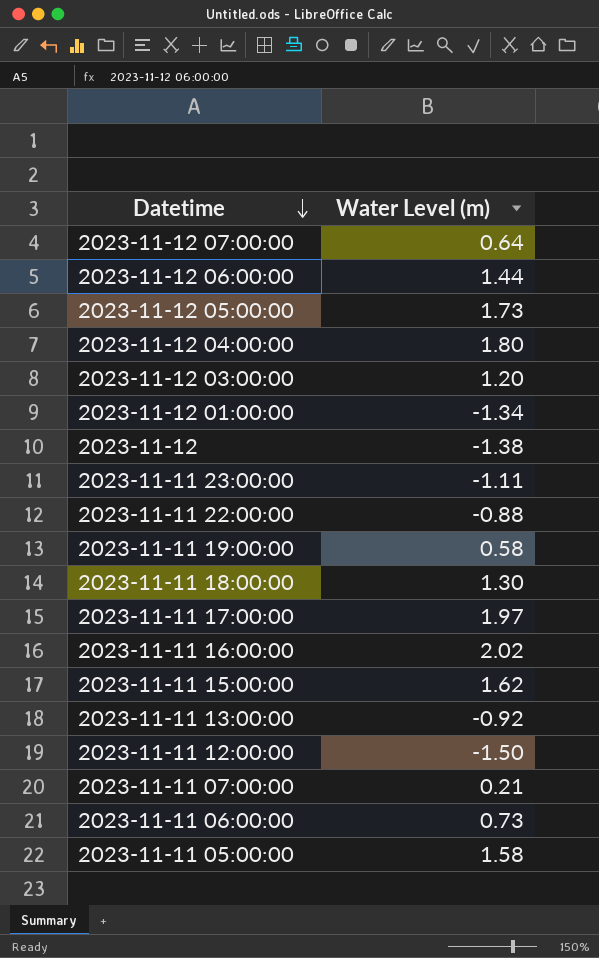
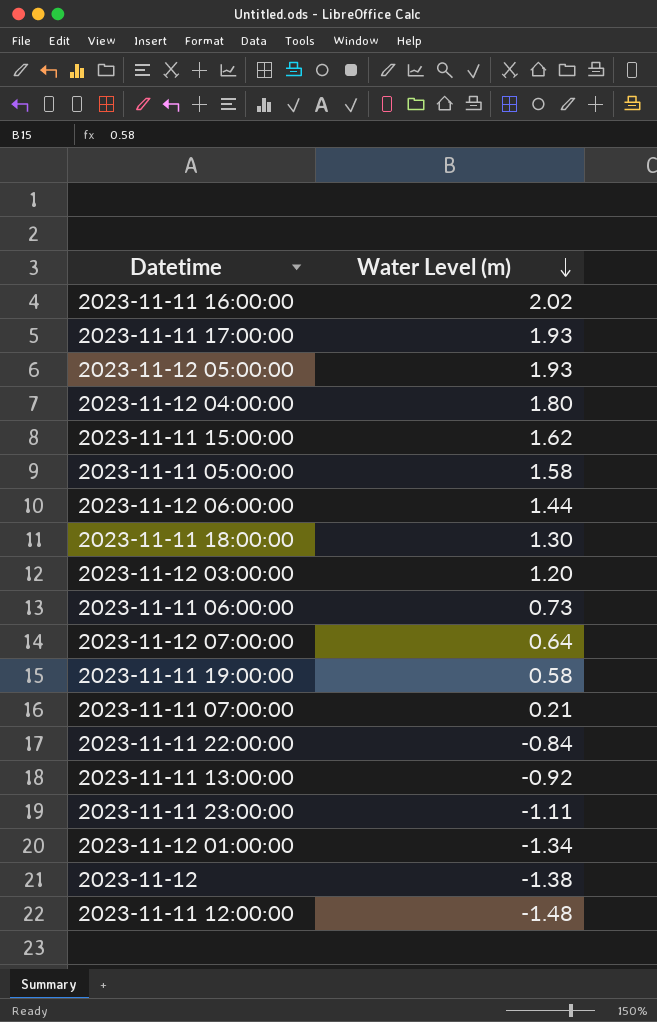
row order: Datetime descending -> Water Level (m) descending
2023-11-11 17:00:00 | Water Level (m): 1.97 -> 1.93
2023-11-12 05:00:00 | Water Level (m): 1.73 -> 1.93
2023-11-11 22:00:00 | Water Level (m): -0.88 -> -0.84
2023-11-11 12:00:00 | Water Level (m): -1.50 -> -1.48

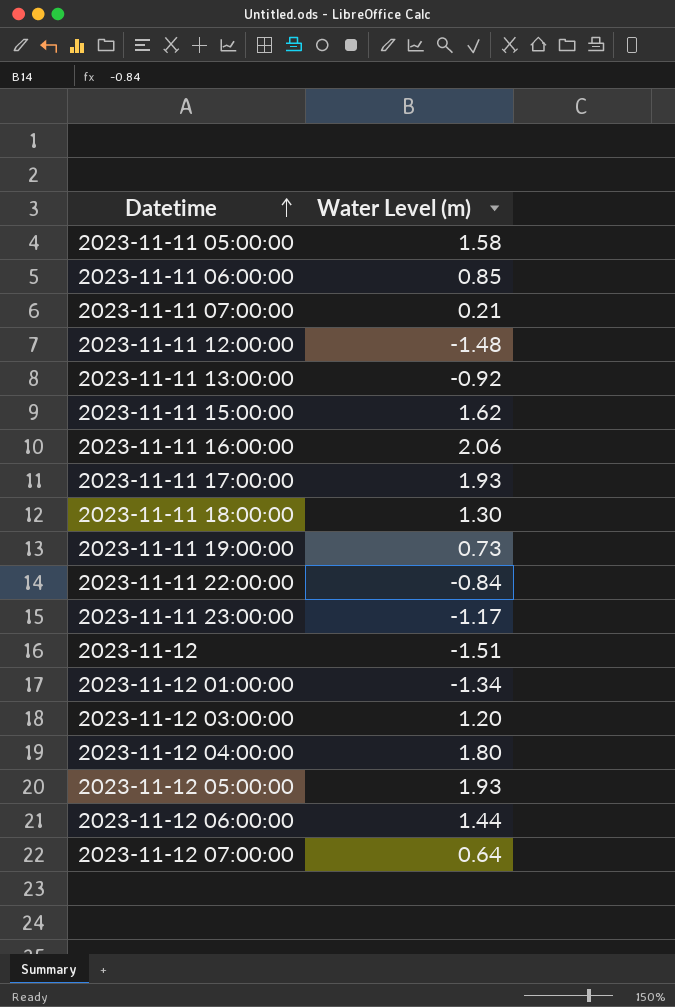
row order: Water Level (m) descending -> Datetime ascending
2023-11-11 06:00:00 | Water Level (m): 0.73 -> 0.85
2023-11-11 16:00:00 | Water Level (m): 2.02 -> 2.06
2023-11-11 19:00:00 | Water Level (m): 0.58 -> 0.73
2023-11-11 23:00:00 | Water Level (m): -1.11 -> -1.17
2023-11-12 | Water Level (m): -1.38 -> -1.51

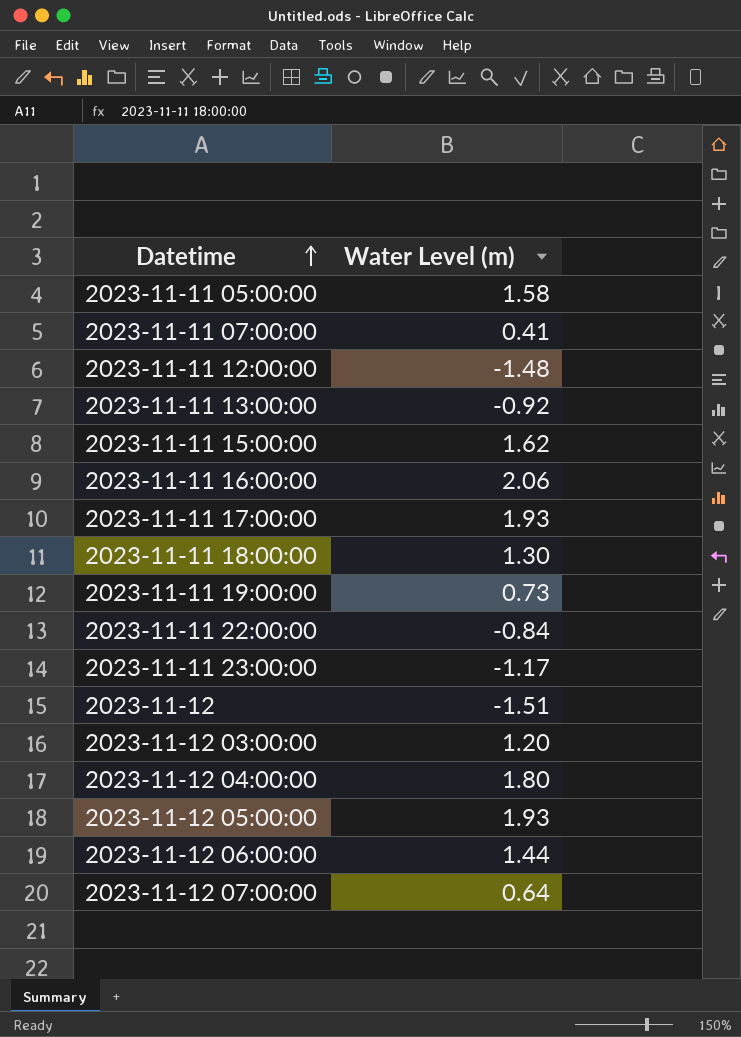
row 2023-11-11 06:00:00: 0.85 -> none
row 2023-11-12 01:00:00: -1.34 -> none
2023-11-11 07:00:00 | Water Level (m): 0.21 -> 0.41

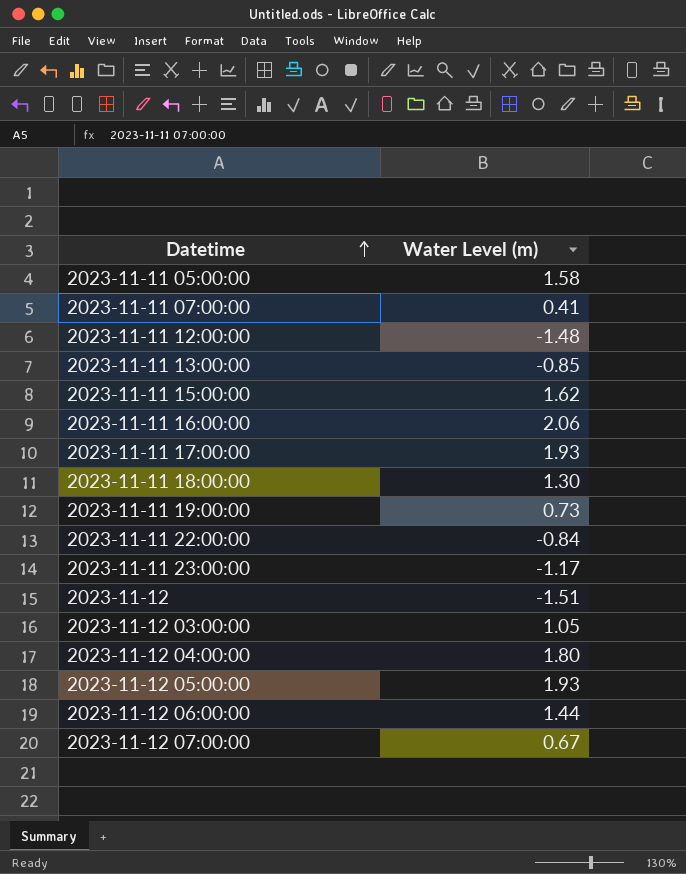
2023-11-11 13:00:00 | Water Level (m): -0.92 -> -0.85
2023-11-12 03:00:00 | Water Level (m): 1.20 -> 1.05
2023-11-12 07:00:00 | Water Level (m): 0.64 -> 0.67

